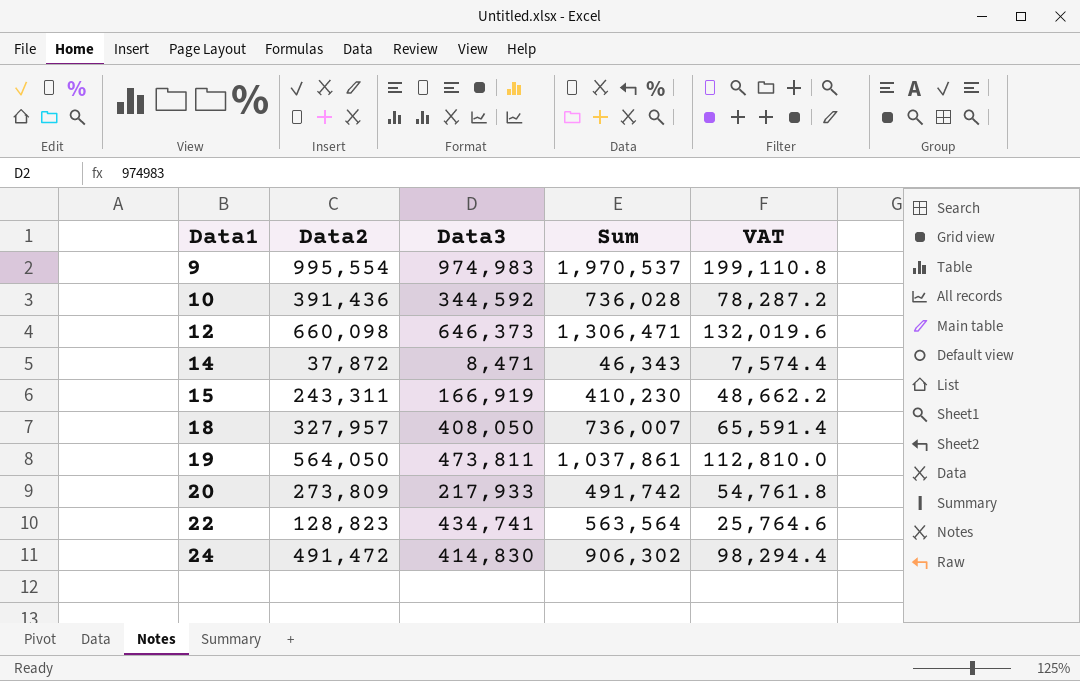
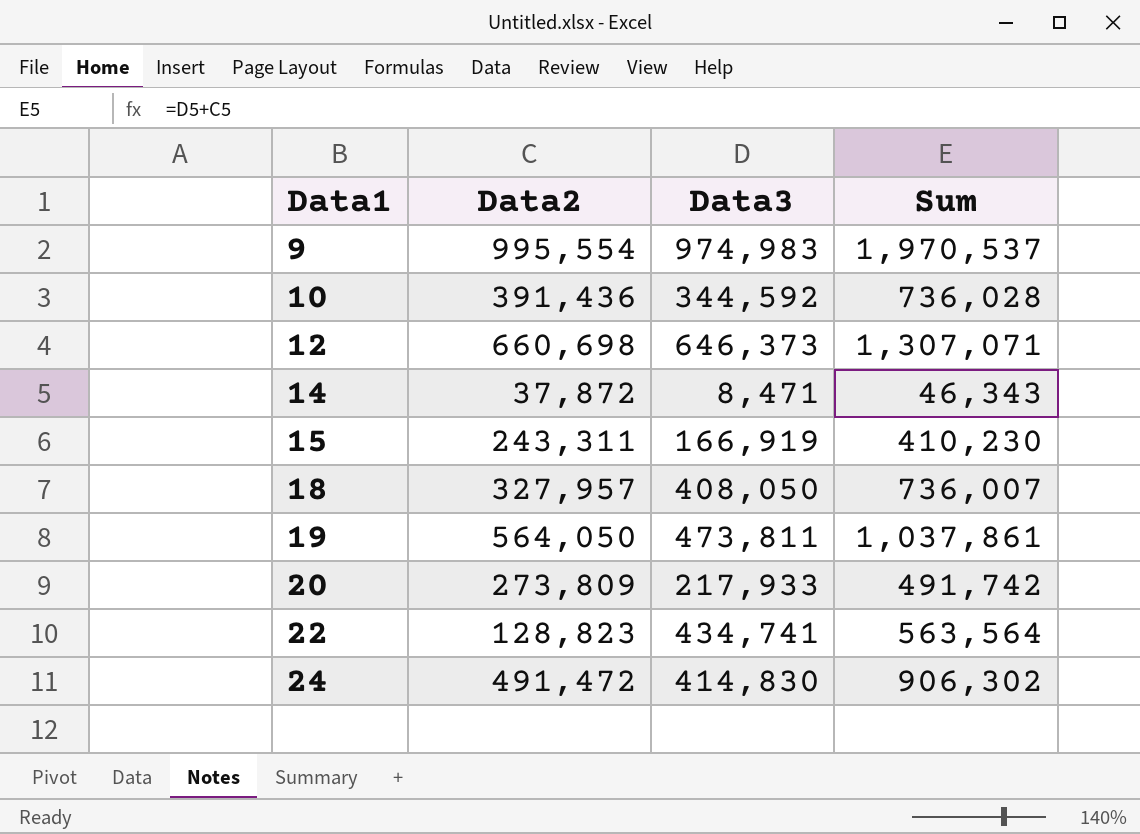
column VAT | formula: [Data2] * 0.2 -> none
12 | Data2: 660,098 -> 660,698
12 | Sum: 1,306,471 -> 1,307,071

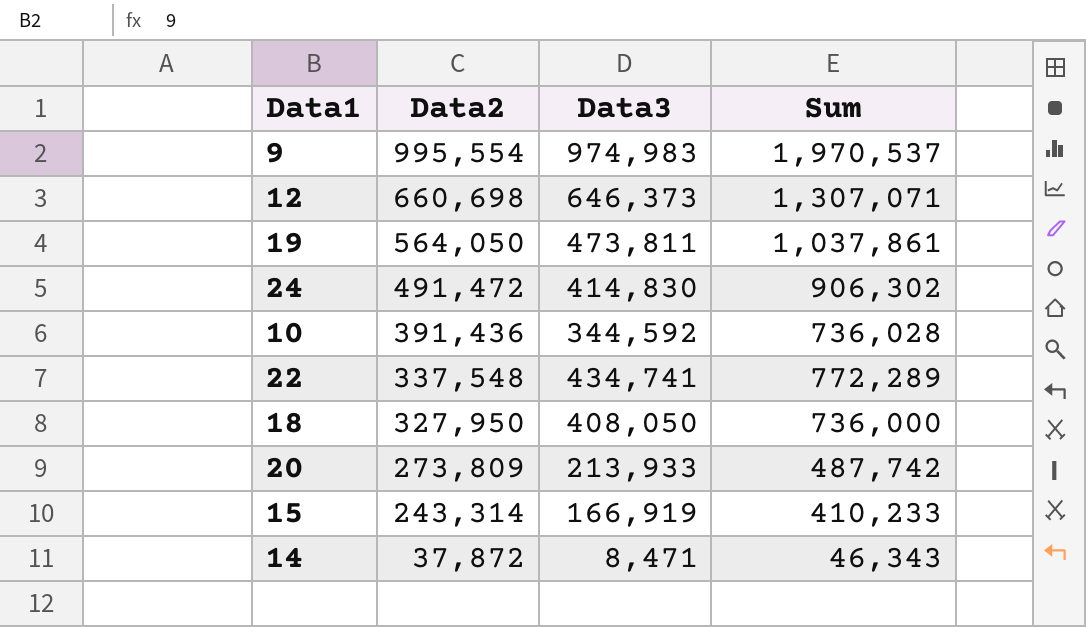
row order: Data1 ascending -> Data2 descending
22 | Data2: 128,823 -> 337,548
22 | Sum: 563,564 -> 772,289
18 | Data2: 327,957 -> 327,950
18 | Sum: 736,007 -> 736,000
20 | Data3: 217,933 -> 213,933
20 | Sum: 491,742 -> 487,742
15 | Data2: 243,311 -> 243,314
15 | Sum: 410,230 -> 410,233

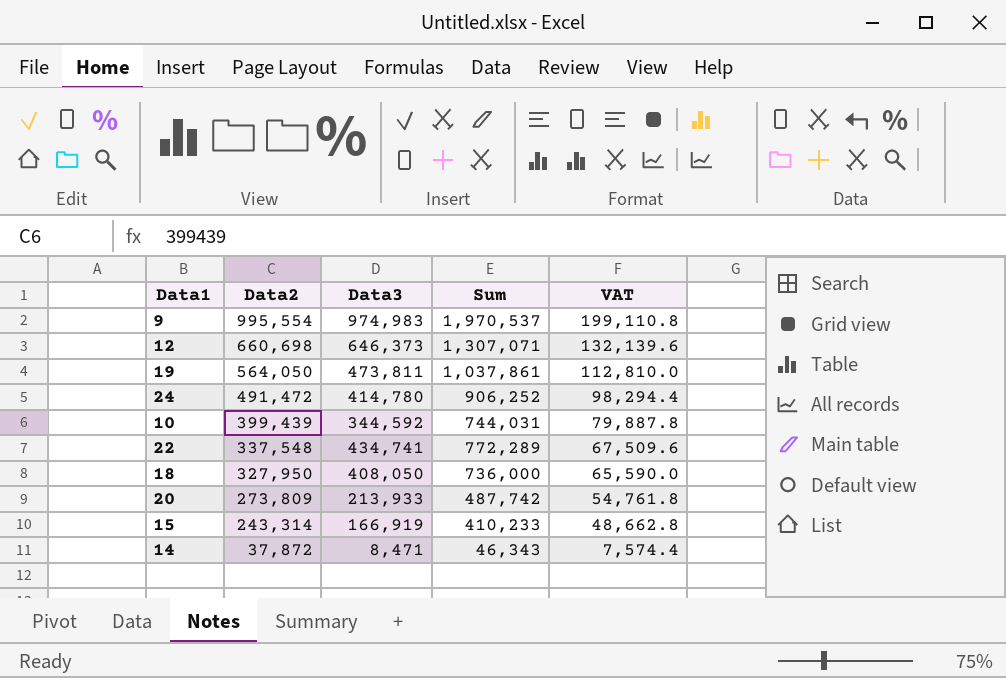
column VAT | formula: none -> [Data2] * 0.2
24 | Data3: 414,830 -> 414,780
24 | Sum: 906,302 -> 906,252
10 | Data2: 391,436 -> 399,439
10 | Sum: 736,028 -> 744,031

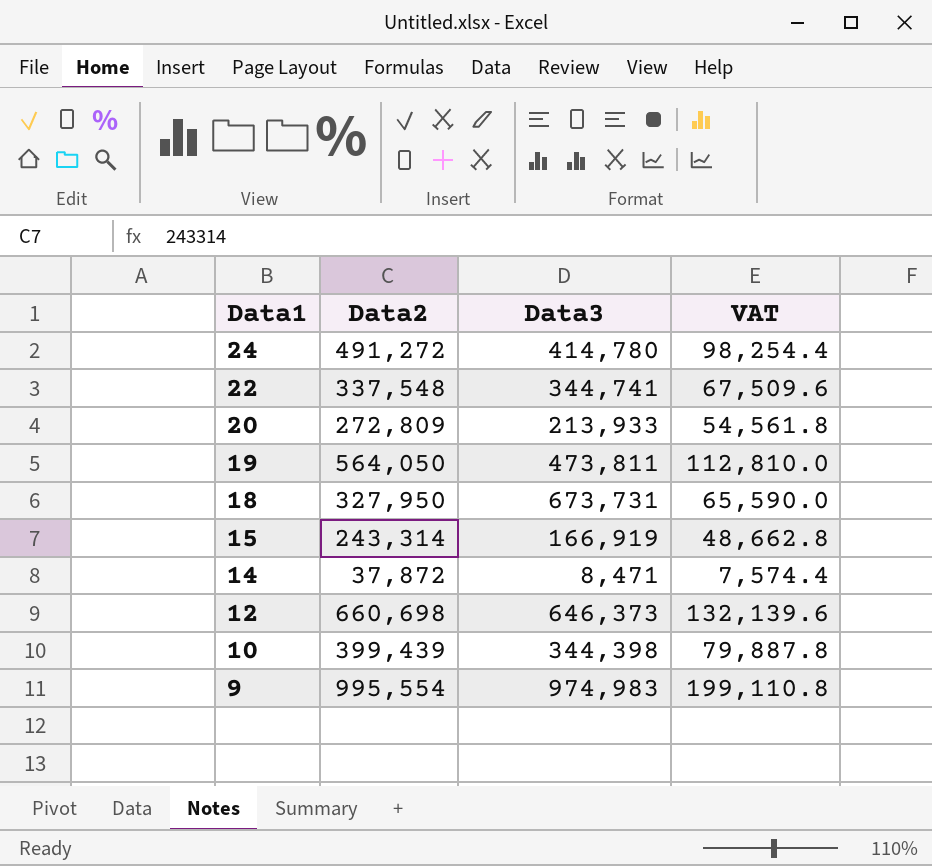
row order: Data2 descending -> Data1 descending
column Sum | formula: [Data2] + [Data3] -> none
24 | Data2: 491,472 -> 491,272
24 | VAT: 98,294.4 -> 98,254.4
22 | Data3: 434,741 -> 344,741
20 | Data2: 273,809 -> 272,809
20 | VAT: 54,761.8 -> 54,561.8
18 | Data3: 408,050 -> 673,731
10 | Data3: 344,592 -> 344,398

